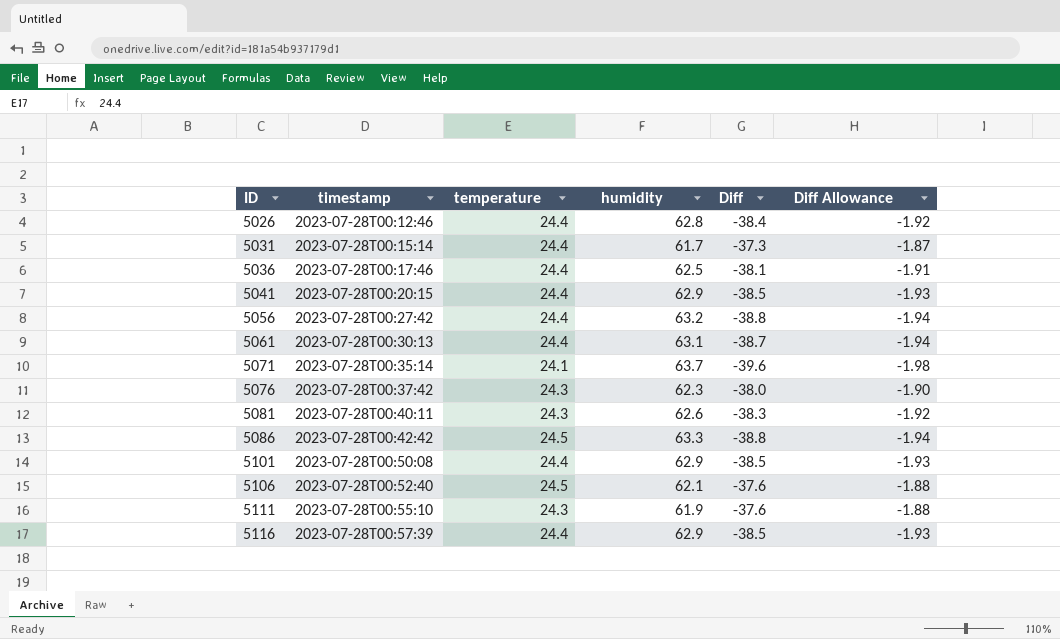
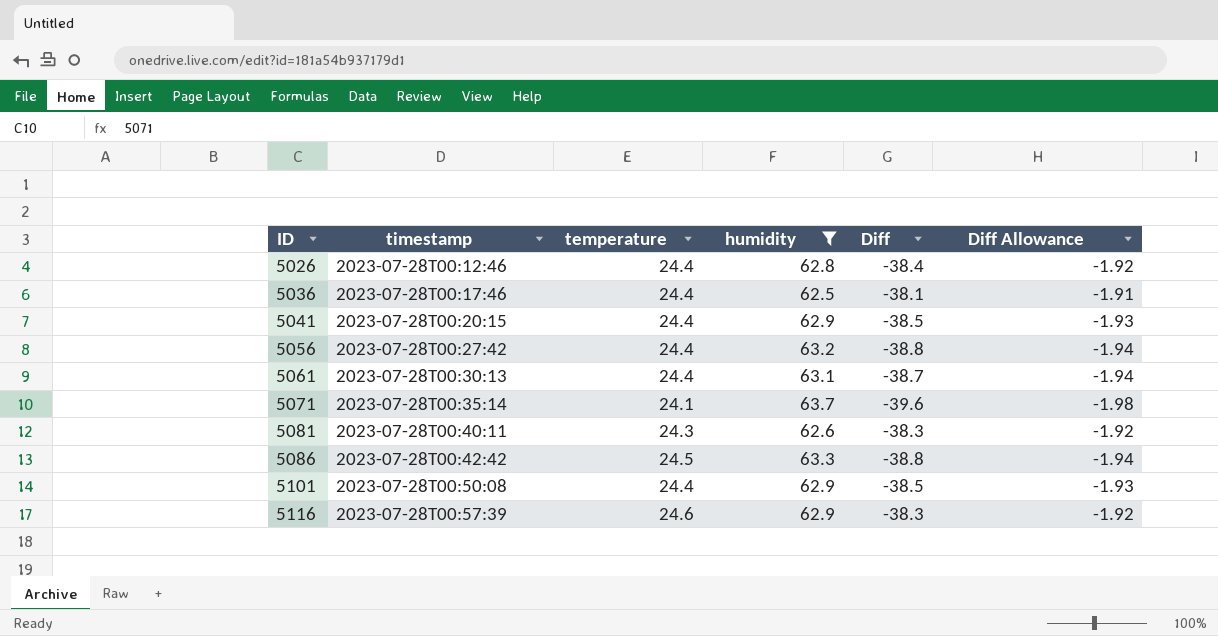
filter: none -> humidity >= 62.5
5116 | temperature: 24.4 -> 24.6
5116 | Diff: -38.5 -> -38.3
5116 | Diff Allowance: -1.93 -> -1.92

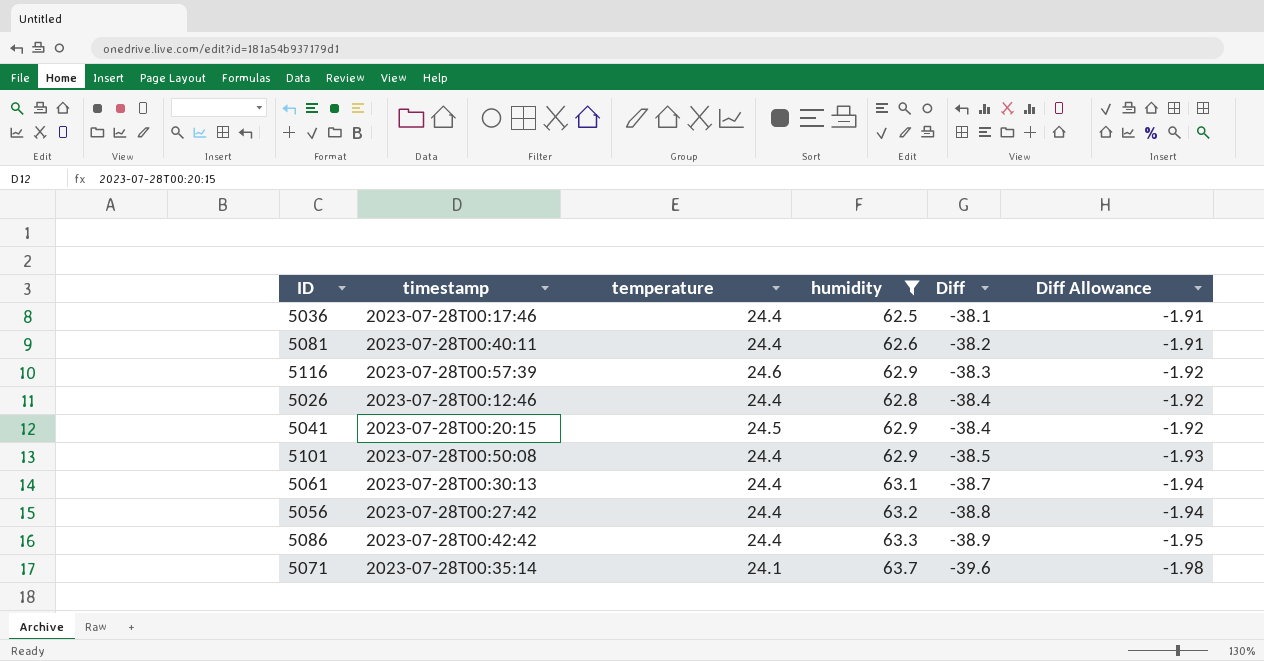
row order: ID ascending -> Diff descending
5081 | temperature: 24.3 -> 24.4
5081 | Diff: -38.3 -> -38.2
5081 | Diff Allowance: -1.92 -> -1.91
5041 | temperature: 24.4 -> 24.5
5041 | Diff: -38.5 -> -38.4
5041 | Diff Allowance: -1.93 -> -1.92
5086 | temperature: 24.5 -> 24.4
5086 | Diff: -38.8 -> -38.9
5086 | Diff Allowance: -1.94 -> -1.95

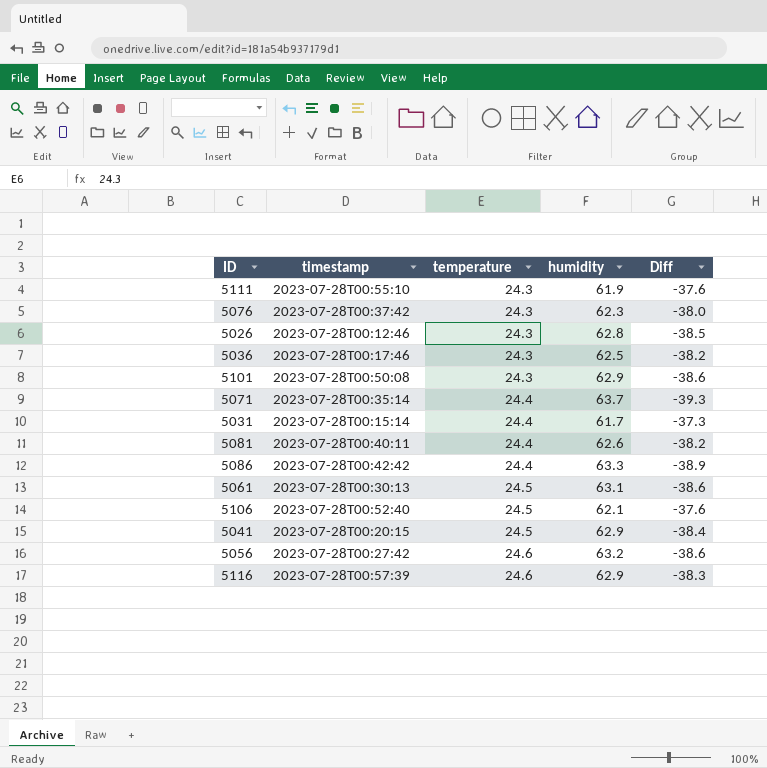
filter: humidity >= 62.5 -> none
row order: Diff descending -> temperature ascending
column Diff Allowance | formula: [Diff] * 0.05 -> none
5026 | temperature: 24.4 -> 24.3
5026 | Diff: -38.4 -> -38.5
5036 | temperature: 24.4 -> 24.3
5036 | Diff: -38.1 -> -38.2
5101 | temperature: 24.4 -> 24.3
5101 | Diff: -38.5 -> -38.6
5071 | temperature: 24.1 -> 24.4
5071 | Diff: -39.6 -> -39.3
5061 | temperature: 24.4 -> 24.5
5061 | Diff: -38.7 -> -38.6
5056 | temperature: 24.4 -> 24.6
5056 | Diff: -38.8 -> -38.6

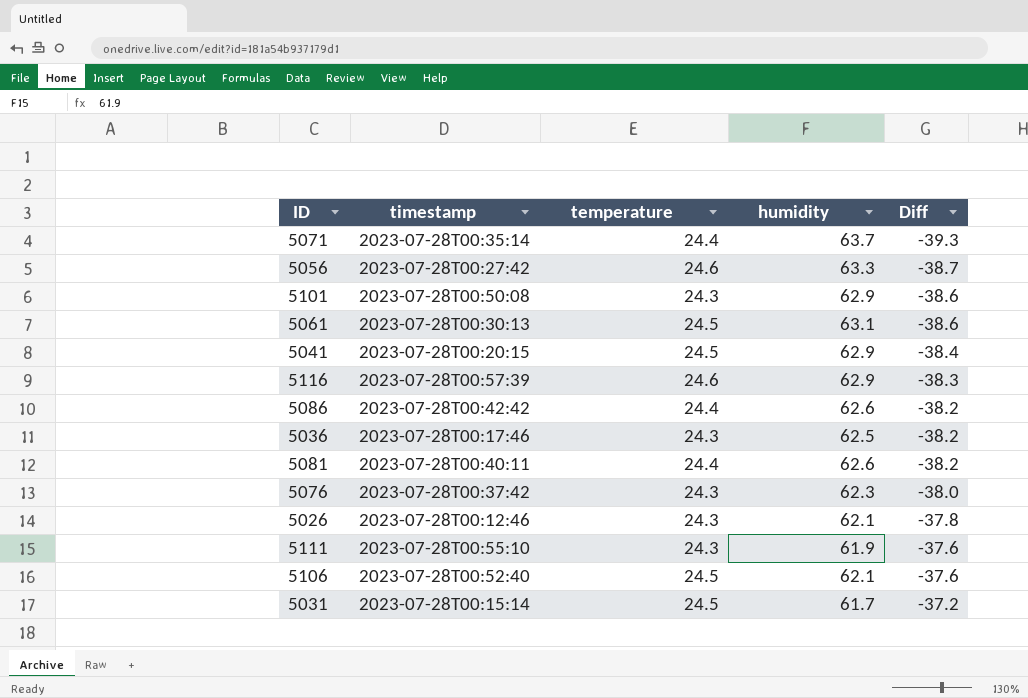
row order: temperature ascending -> Diff ascending
5056 | humidity: 63.2 -> 63.3
5056 | Diff: -38.6 -> -38.7
5086 | humidity: 63.3 -> 62.6
5086 | Diff: -38.9 -> -38.2
5026 | humidity: 62.8 -> 62.1
5026 | Diff: -38.5 -> -37.8
5031 | temperature: 24.4 -> 24.5
5031 | Diff: -37.3 -> -37.2

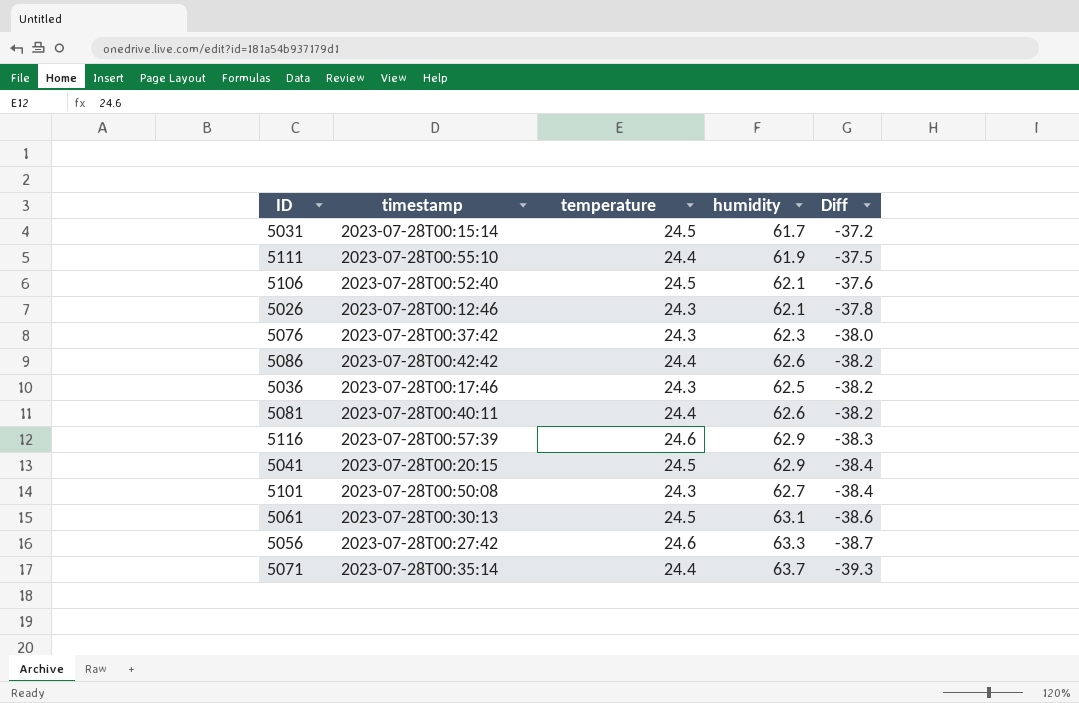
row order: Diff ascending -> Diff descending
5111 | temperature: 24.3 -> 24.4
5111 | Diff: -37.6 -> -37.5
5101 | humidity: 62.9 -> 62.7
5101 | Diff: -38.6 -> -38.4

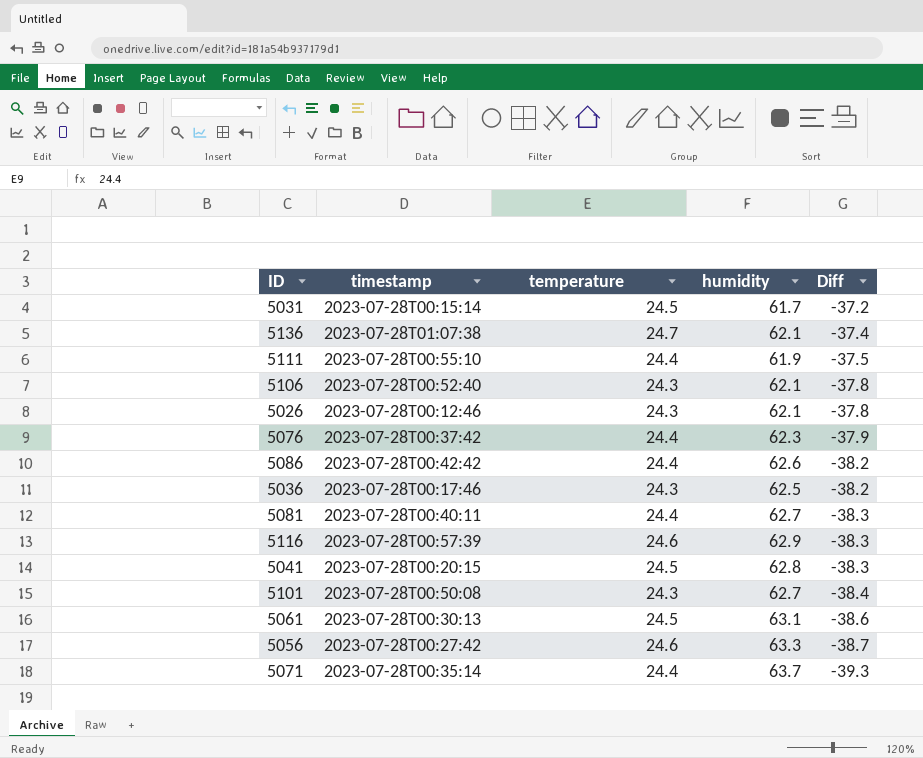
row 5136: none -> 2023-07-28T01:07:38 | 24.7 | 62.1 | -37.4
5106 | temperature: 24.5 -> 24.3
5106 | Diff: -37.6 -> -37.8
5076 | temperature: 24.3 -> 24.4
5076 | Diff: -38.0 -> -37.9
5081 | humidity: 62.6 -> 62.7
5081 | Diff: -38.2 -> -38.3
5041 | humidity: 62.9 -> 62.8
5041 | Diff: -38.4 -> -38.3

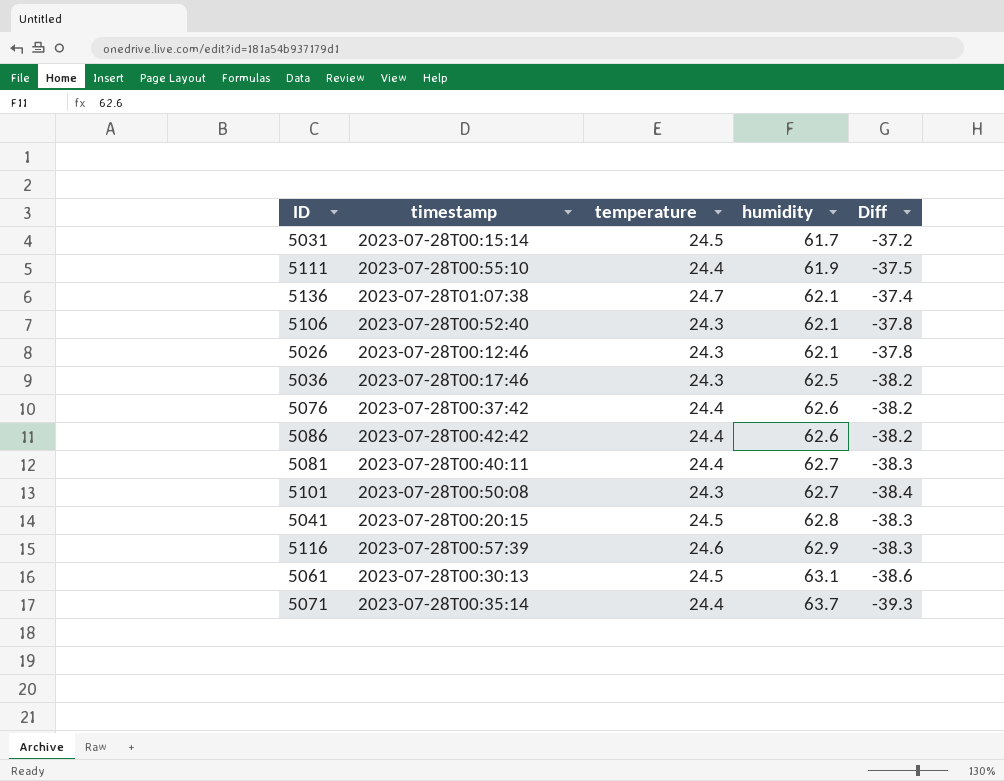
row order: Diff descending -> humidity ascending
row 5056: 2023-07-28T00:27:42 | 24.6 | 63.3 | -38.7 -> none
5076 | humidity: 62.3 -> 62.6
5076 | Diff: -37.9 -> -38.2

